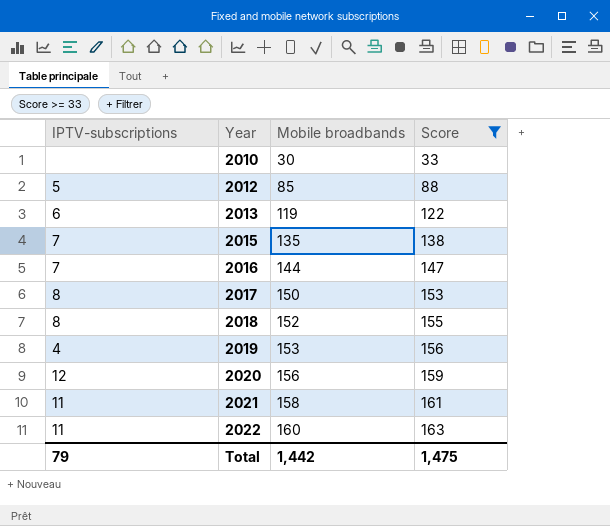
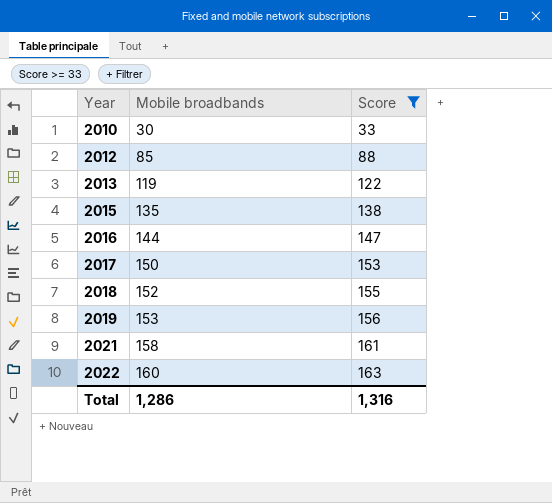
column IPTV-subscriptions | position: 1 -> none
row 2020: 12 | 156 | 159 -> none
Total | Mobile broadbands: 1,442 -> 1,286
Total | Score: 1,475 -> 1,316

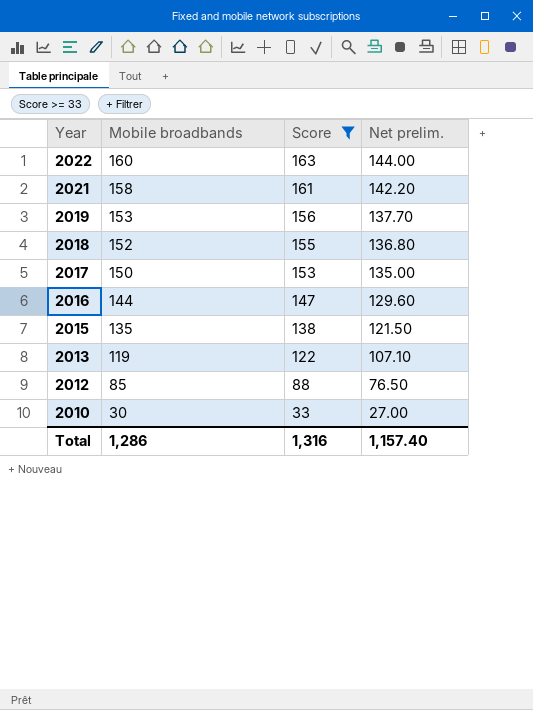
row order: Year ascending -> Year descending
column Net prelim. | formula: none -> [Mobile broadbands] * 0.9

